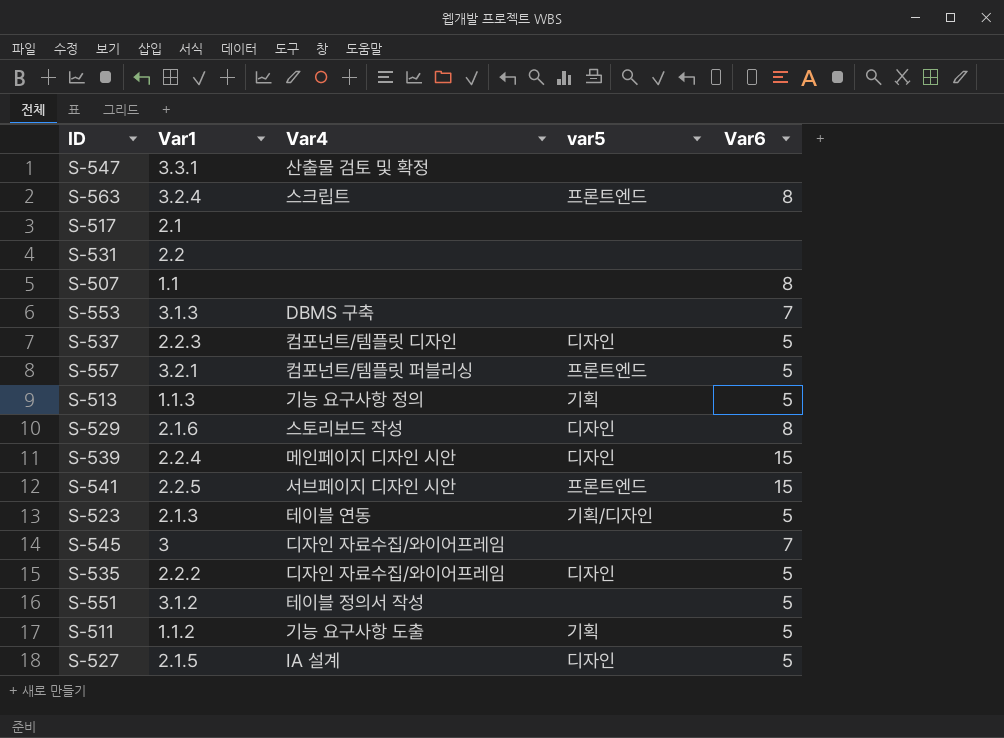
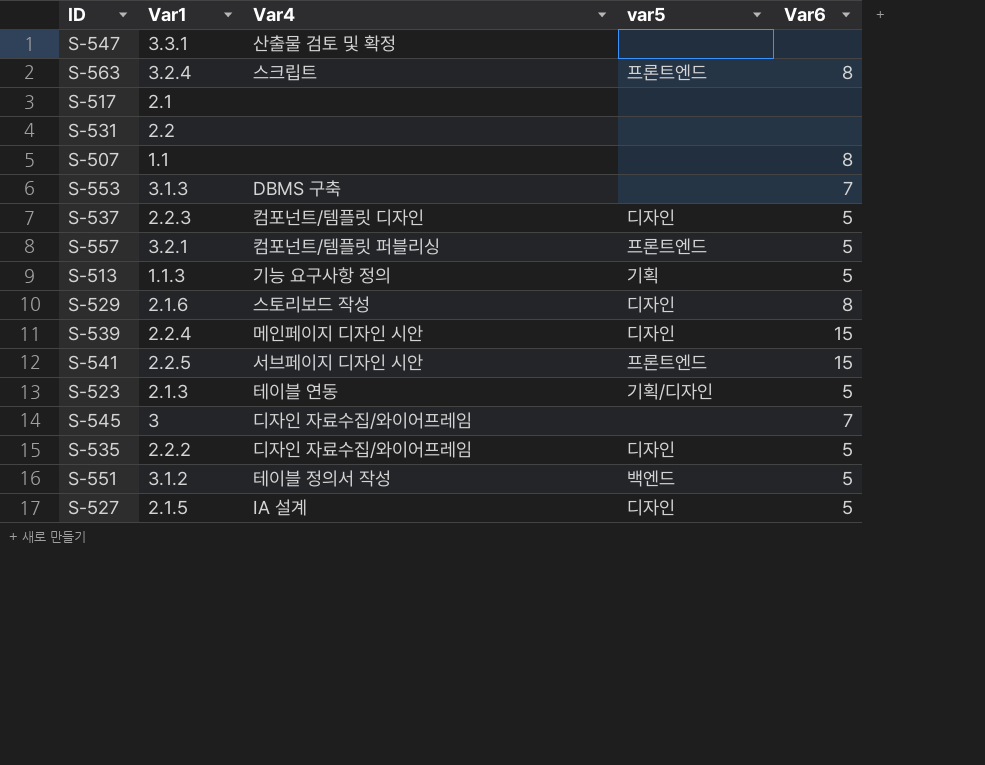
row S-511: 1.1.2 | 기능 요구사항 도출 | 기획 | 5 -> none
S-551 | var5: none -> 백엔드

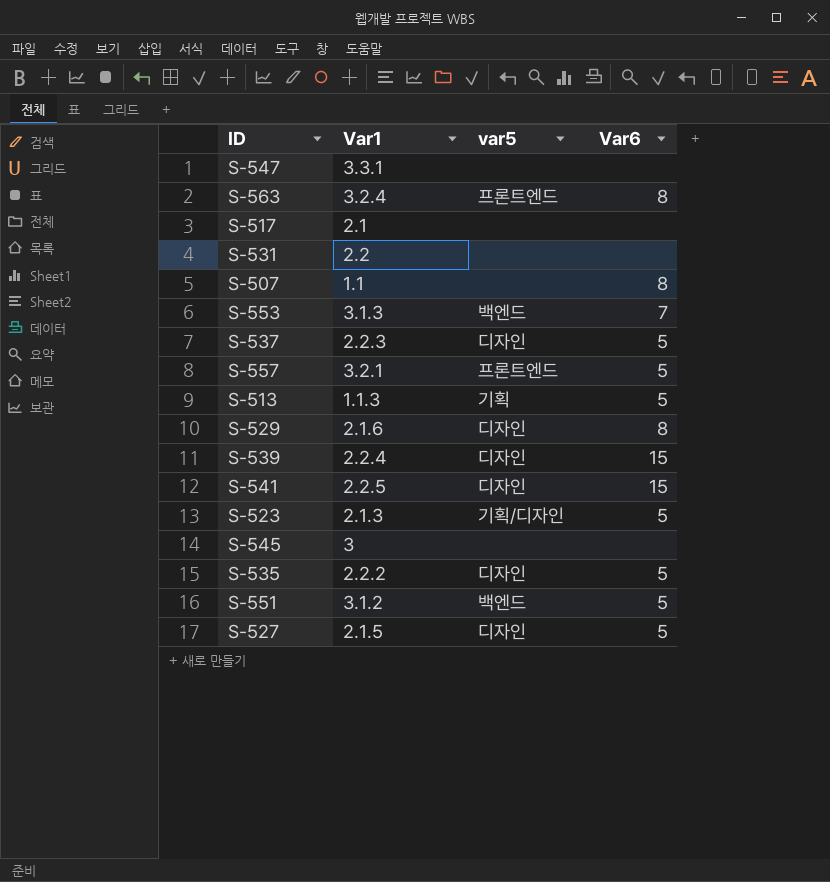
column Var4 | position: 3 -> none
S-553 | var5: none -> 백엔드
S-541 | var5: 프론트엔드 -> 디자인
S-545 | Var6: 7 -> none

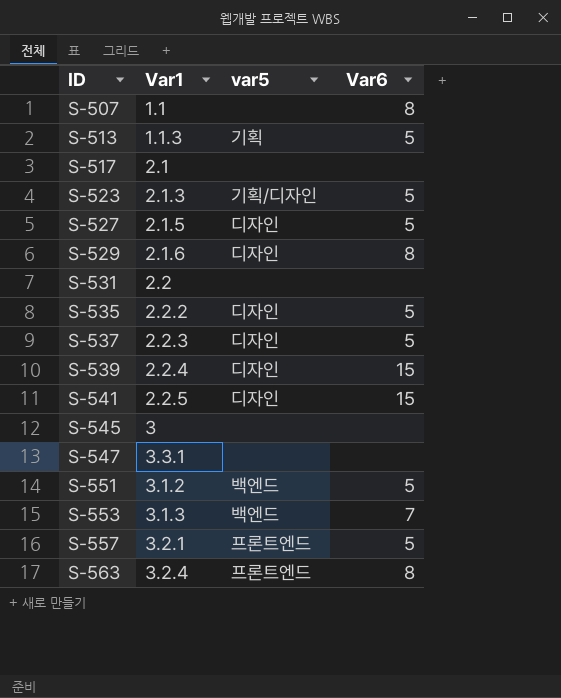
row order: none -> ID ascending

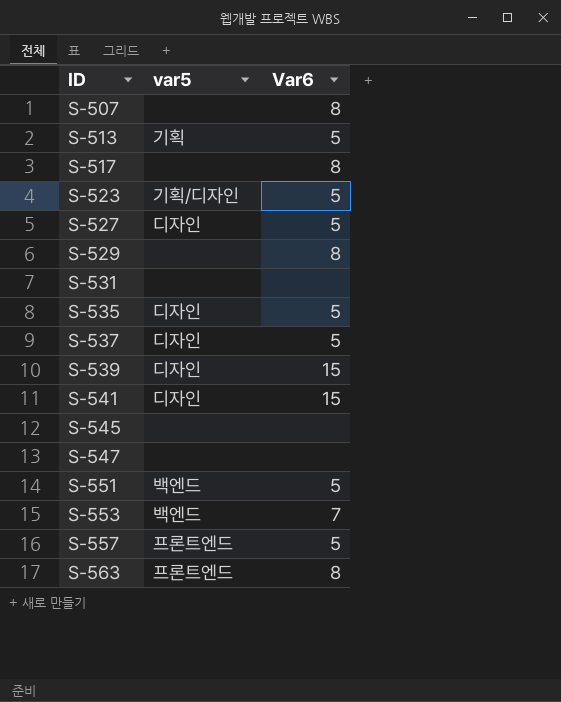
column Var1 | position: 2 -> none
S-517 | Var6: none -> 8
S-529 | var5: 디자인 -> none

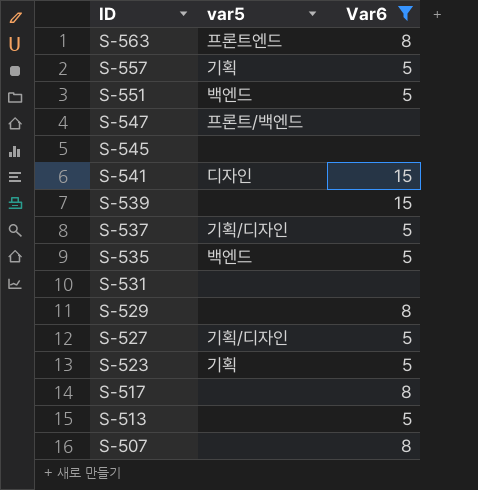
filter: none -> Var6 != 7
row order: ID ascending -> ID descending
S-557 | var5: 프론트엔드 -> 기획
S-547 | var5: none -> 프론트/백엔드
S-539 | var5: 디자인 -> none
S-537 | var5: 디자인 -> 기획/디자인
S-535 | var5: 디자인 -> 백엔드
S-527 | var5: 디자인 -> 기획/디자인
S-523 | var5: 기획/디자인 -> 기획
S-513 | var5: 기획 -> none

